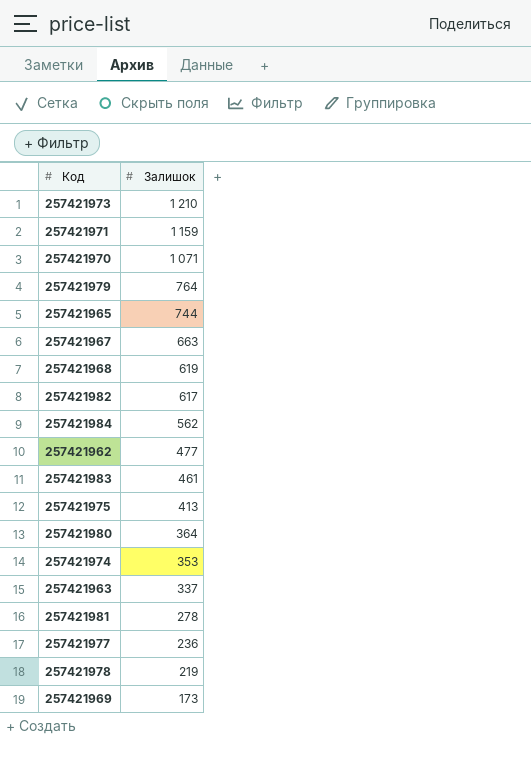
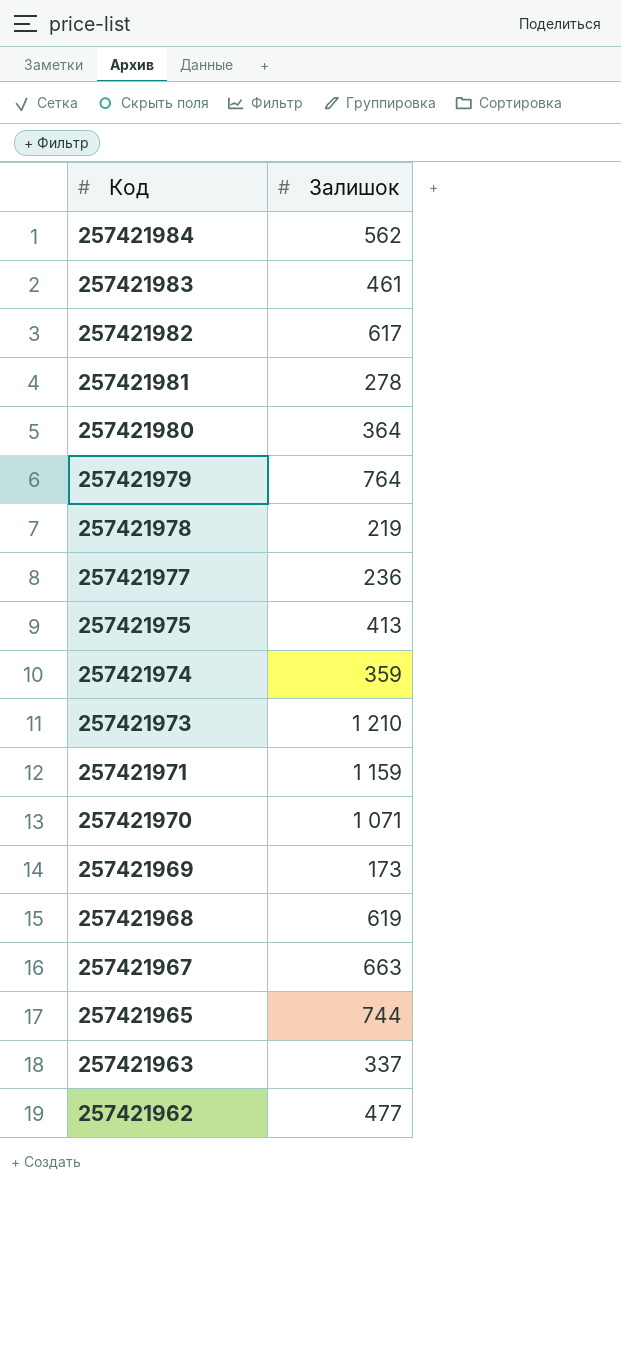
row order: Залишок descending -> Код descending
257421974 | Залишок: 353 -> 359

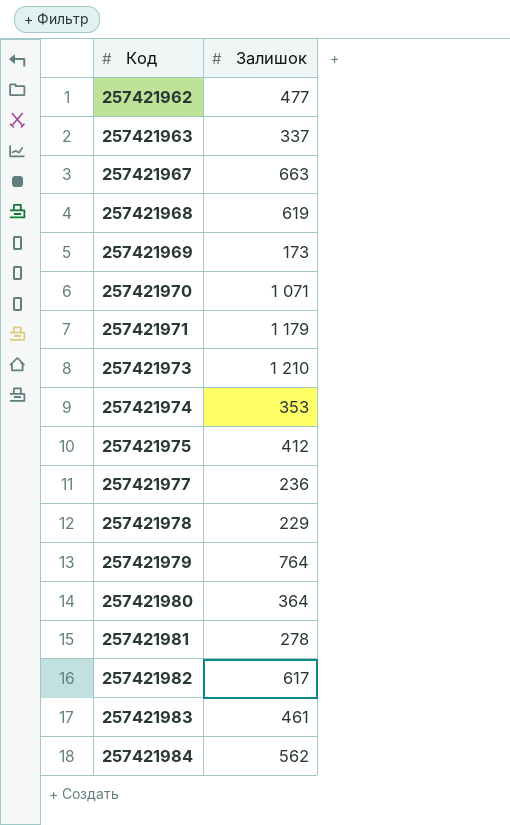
row order: Код descending -> Код ascending
row 257421965: 744 -> none
257421971 | Залишок: 1 159 -> 1 179
257421974 | Залишок: 359 -> 353
257421975 | Залишок: 413 -> 412
257421978 | Залишок: 219 -> 229

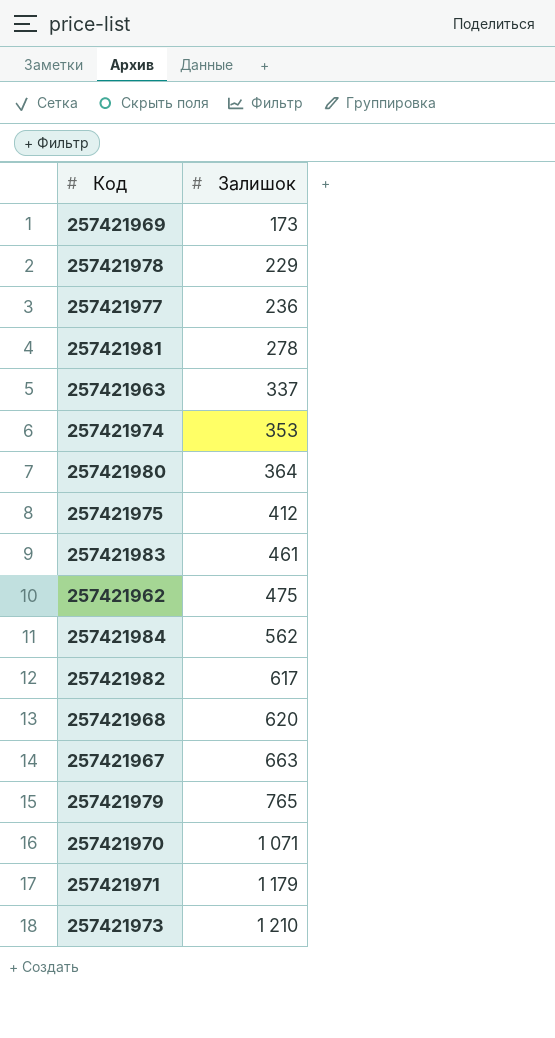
row order: Код ascending -> Залишок ascending
257421962 | Залишок: 477 -> 475
257421968 | Залишок: 619 -> 620
257421979 | Залишок: 764 -> 765

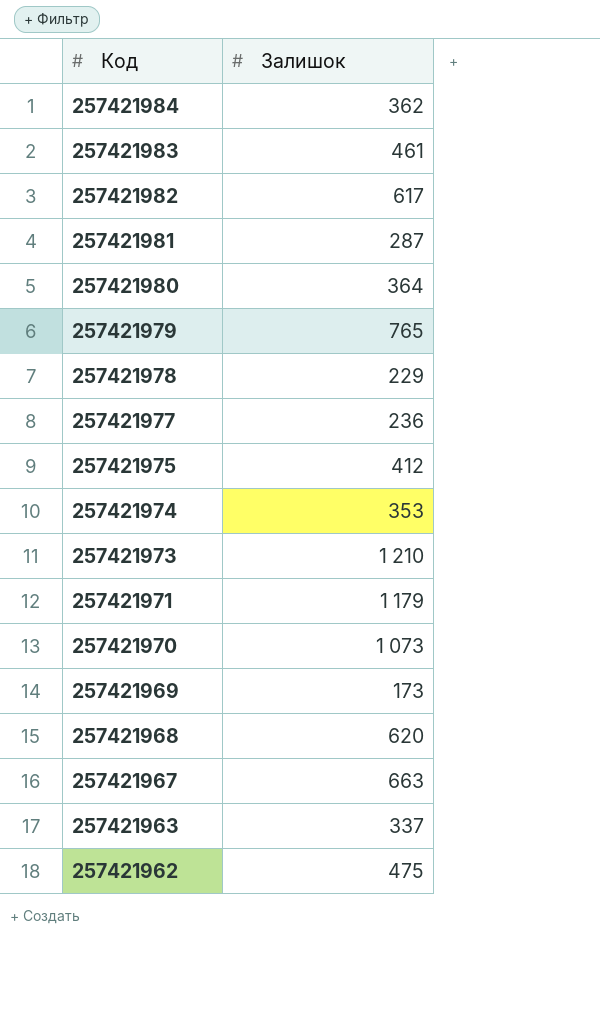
row order: Залишок ascending -> Код descending
257421984 | Залишок: 562 -> 362
257421981 | Залишок: 278 -> 287
257421970 | Залишок: 1 071 -> 1 073

